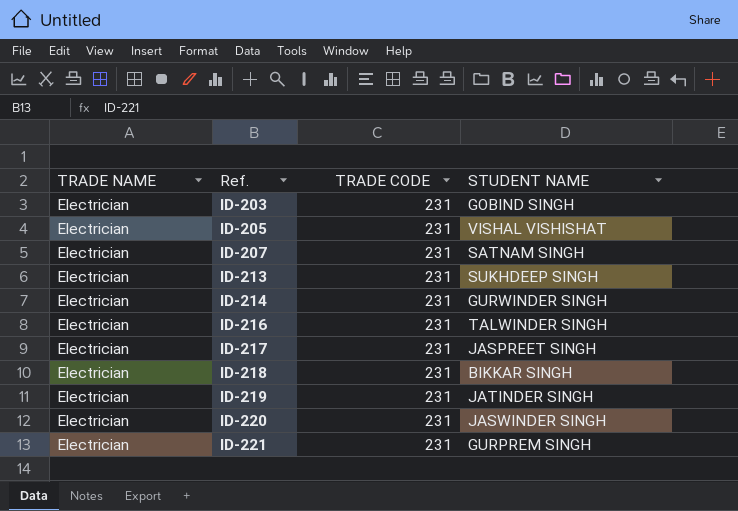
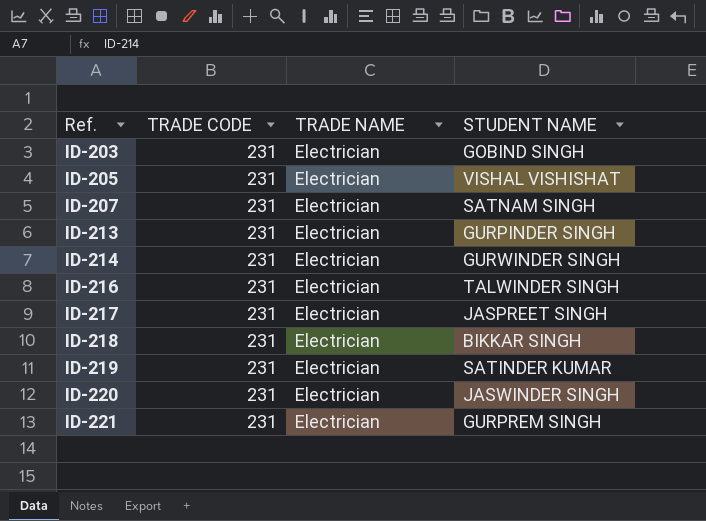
column TRADE NAME | position: 1 -> 3
ID-213 | STUDENT NAME: SUKHDEEP SINGH -> GURPINDER SINGH
ID-219 | STUDENT NAME: JATINDER SINGH -> SATINDER KUMAR

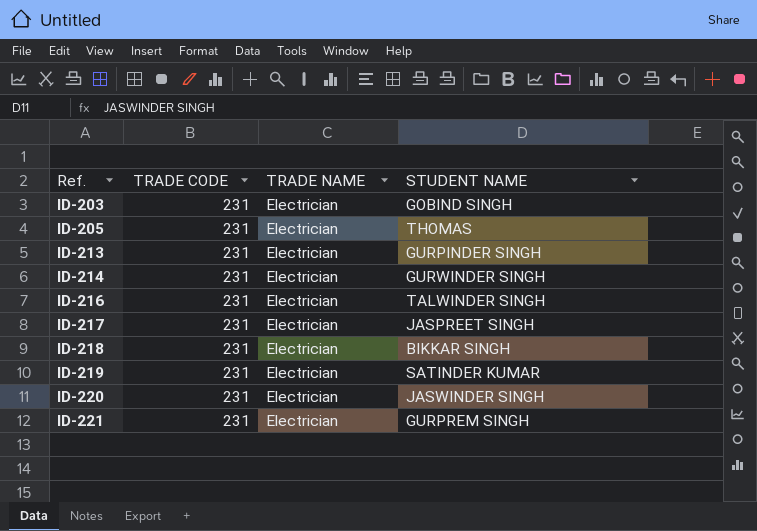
row ID-207: 231 | Electrician | SATNAM SINGH -> none
ID-205 | STUDENT NAME: VISHAL VISHISHAT -> THOMAS

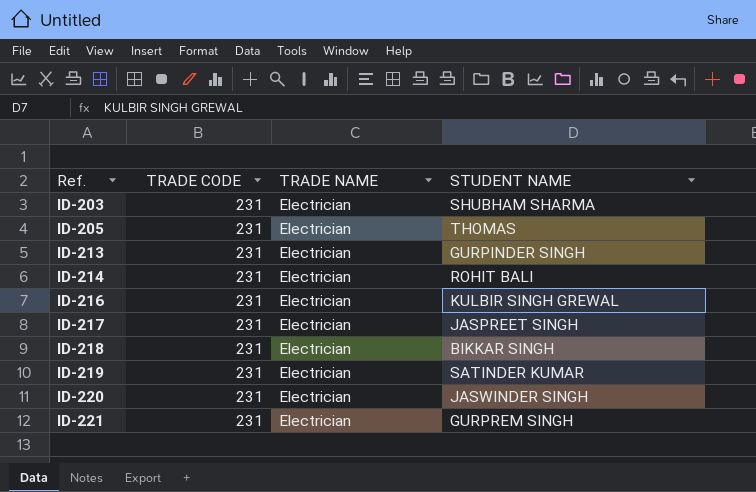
ID-203 | STUDENT NAME: GOBIND SINGH -> SHUBHAM SHARMA
ID-214 | STUDENT NAME: GURWINDER SINGH -> ROHIT BALI
ID-216 | STUDENT NAME: TALWINDER SINGH -> KULBIR SINGH GREWAL

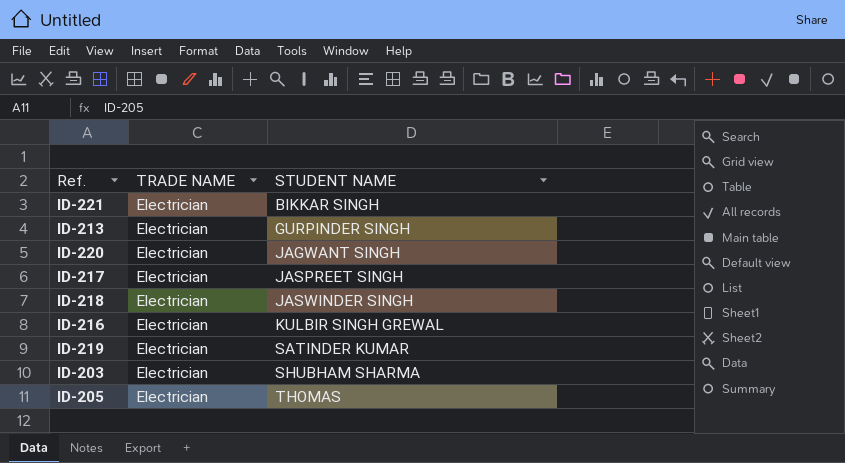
row order: Ref. ascending -> STUDENT NAME ascending
column TRADE CODE | position: 2 -> none
row ID-214: 231 | Electrician | ROHIT BALI -> none
ID-221 | STUDENT NAME: GURPREM SINGH -> BIKKAR SINGH
ID-220 | STUDENT NAME: JASWINDER SINGH -> JAGWANT SINGH
ID-218 | STUDENT NAME: BIKKAR SINGH -> JASWINDER SINGH

